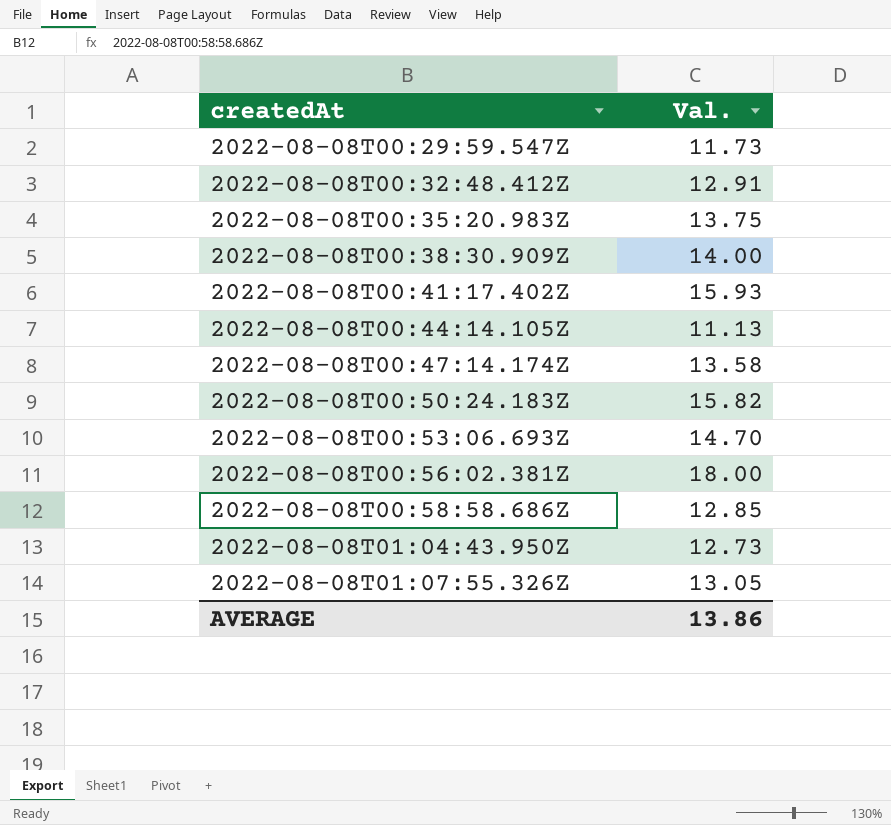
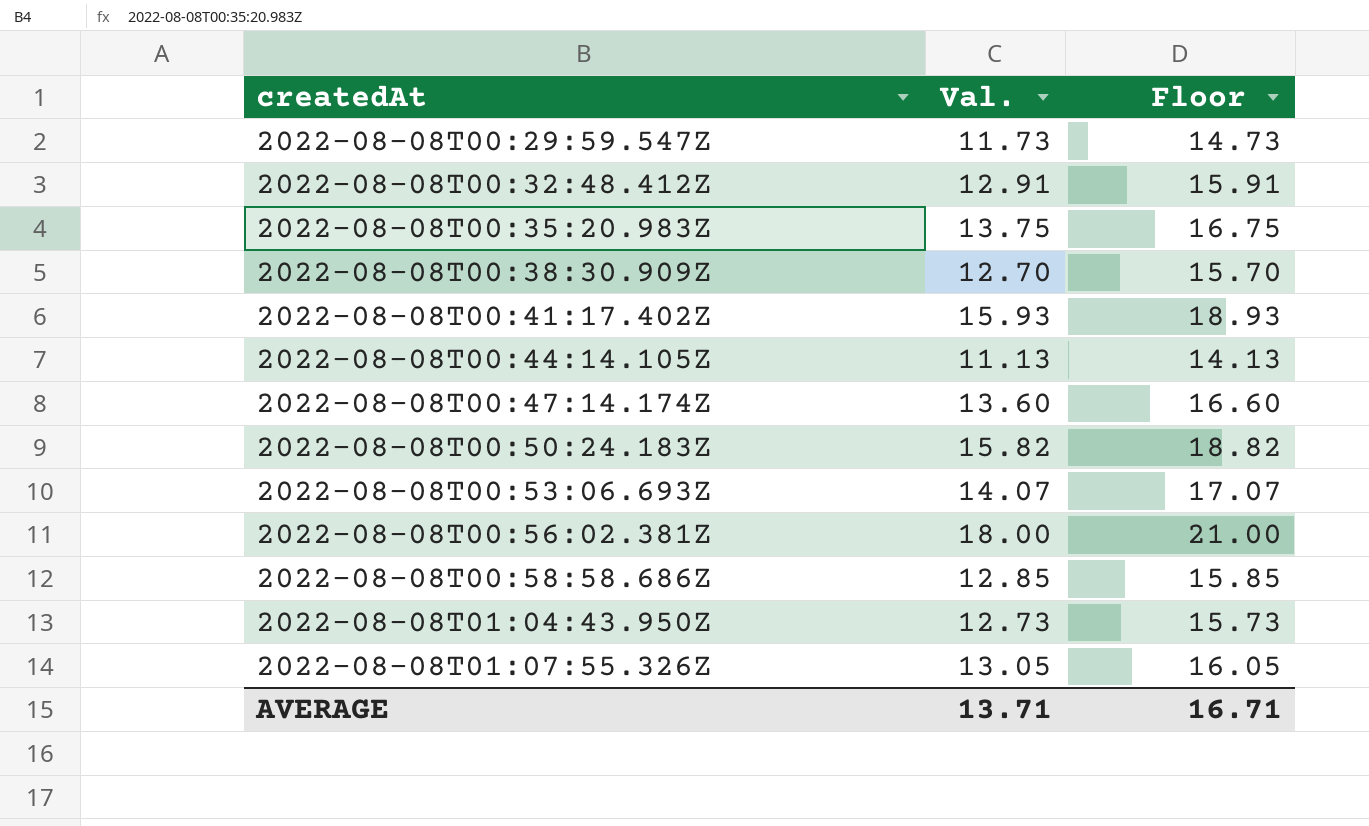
column Floor | formula: none -> [Val.] + 3
2022-08-08T00:38:30.909Z | Val.: 14.00 -> 12.70
2022-08-08T00:47:14.174Z | Val.: 13.58 -> 13.60
2022-08-08T00:53:06.693Z | Val.: 14.70 -> 14.07
AVERAGE | Val.: 13.86 -> 13.71

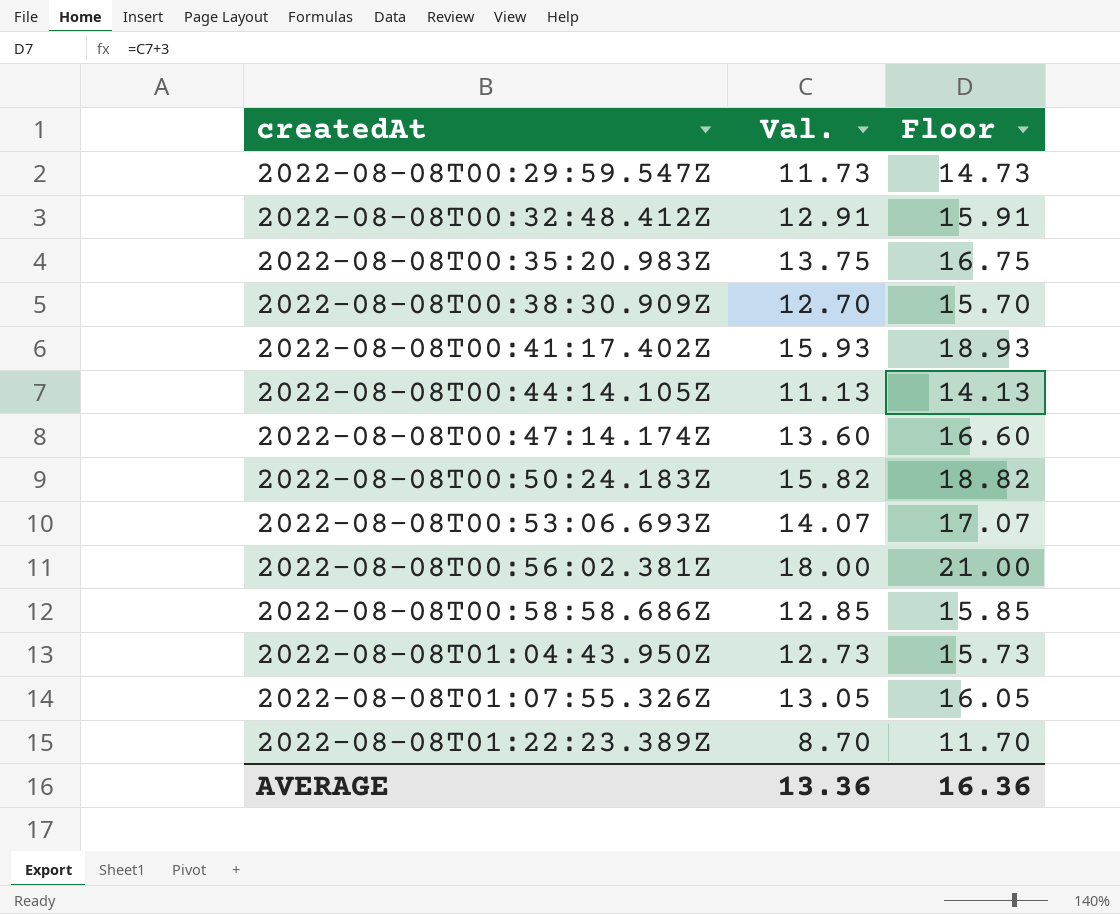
row 2022-08-08T01:22:23.389Z: none -> 8.70 | 11.70
AVERAGE | Val.: 13.71 -> 13.36
AVERAGE | Floor: 16.71 -> 16.36

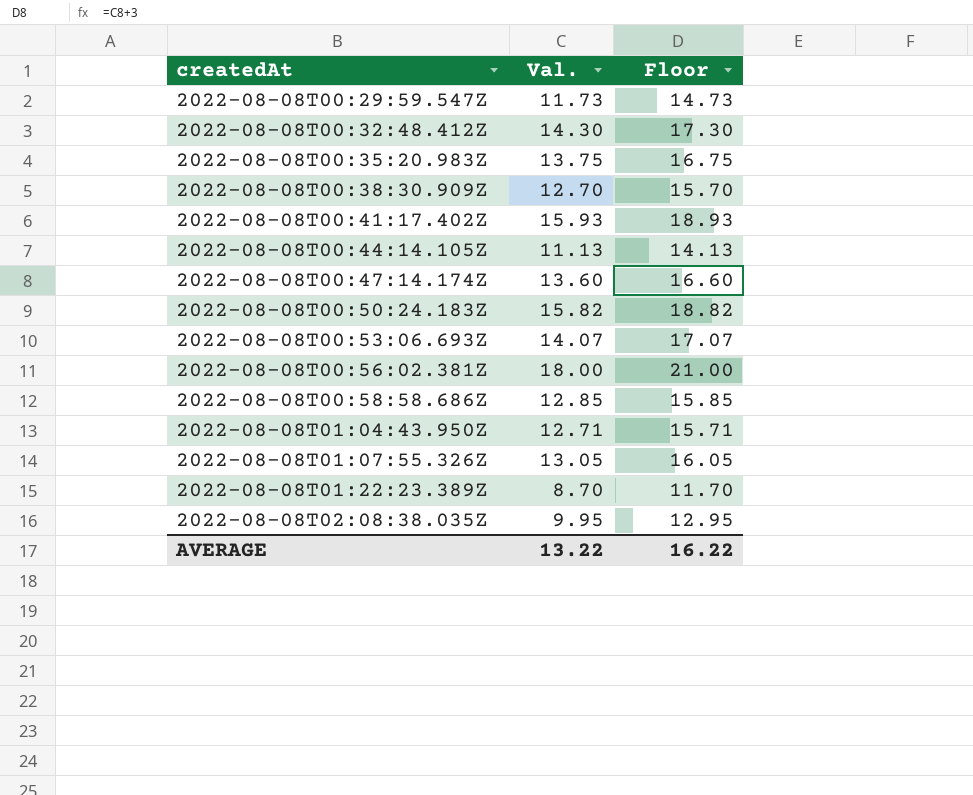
2022-08-08T00:32:48.412Z | Val.: 12.91 -> 14.30
2022-08-08T00:32:48.412Z | Floor: 15.91 -> 17.30
2022-08-08T01:04:43.950Z | Val.: 12.73 -> 12.71
2022-08-08T01:04:43.950Z | Floor: 15.73 -> 15.71
row 2022-08-08T02:08:38.035Z: none -> 9.95 | 12.95
AVERAGE | Val.: 13.36 -> 13.22
AVERAGE | Floor: 16.36 -> 16.22

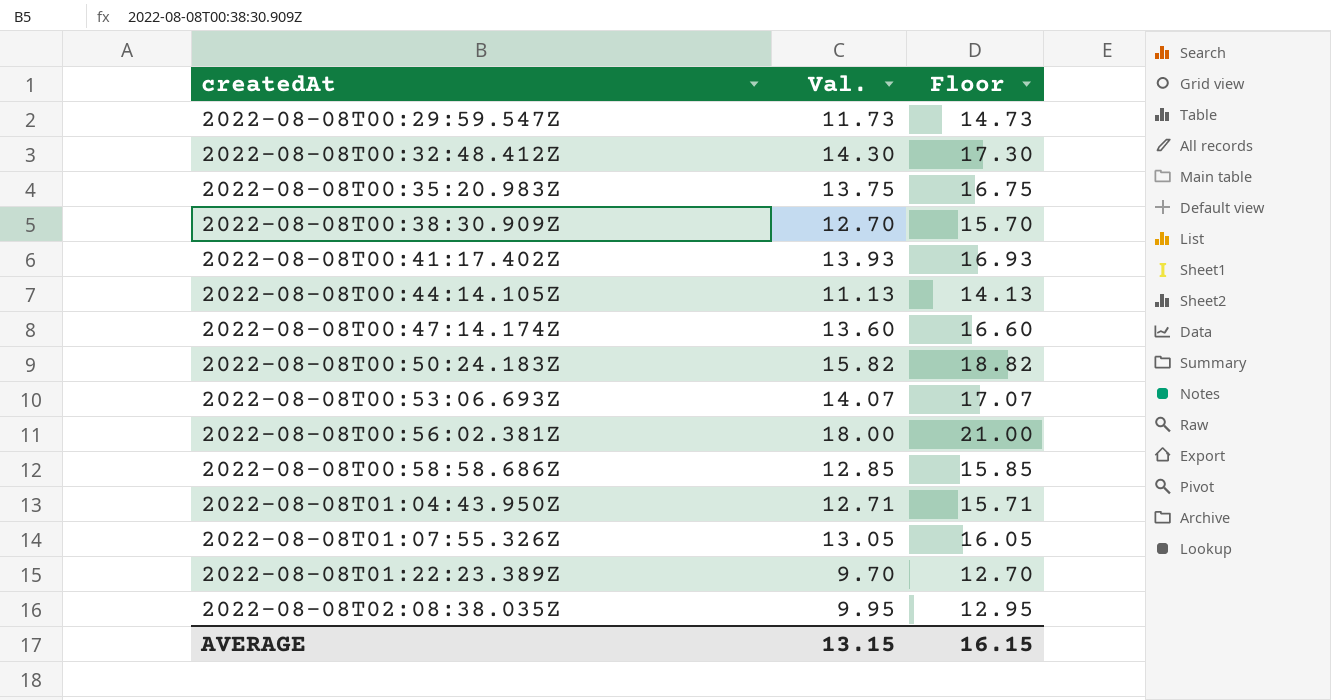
2022-08-08T00:41:17.402Z | Val.: 15.93 -> 13.93
2022-08-08T00:41:17.402Z | Floor: 18.93 -> 16.93
2022-08-08T01:22:23.389Z | Val.: 8.70 -> 9.70
2022-08-08T01:22:23.389Z | Floor: 11.70 -> 12.70
AVERAGE | Val.: 13.22 -> 13.15
AVERAGE | Floor: 16.22 -> 16.15

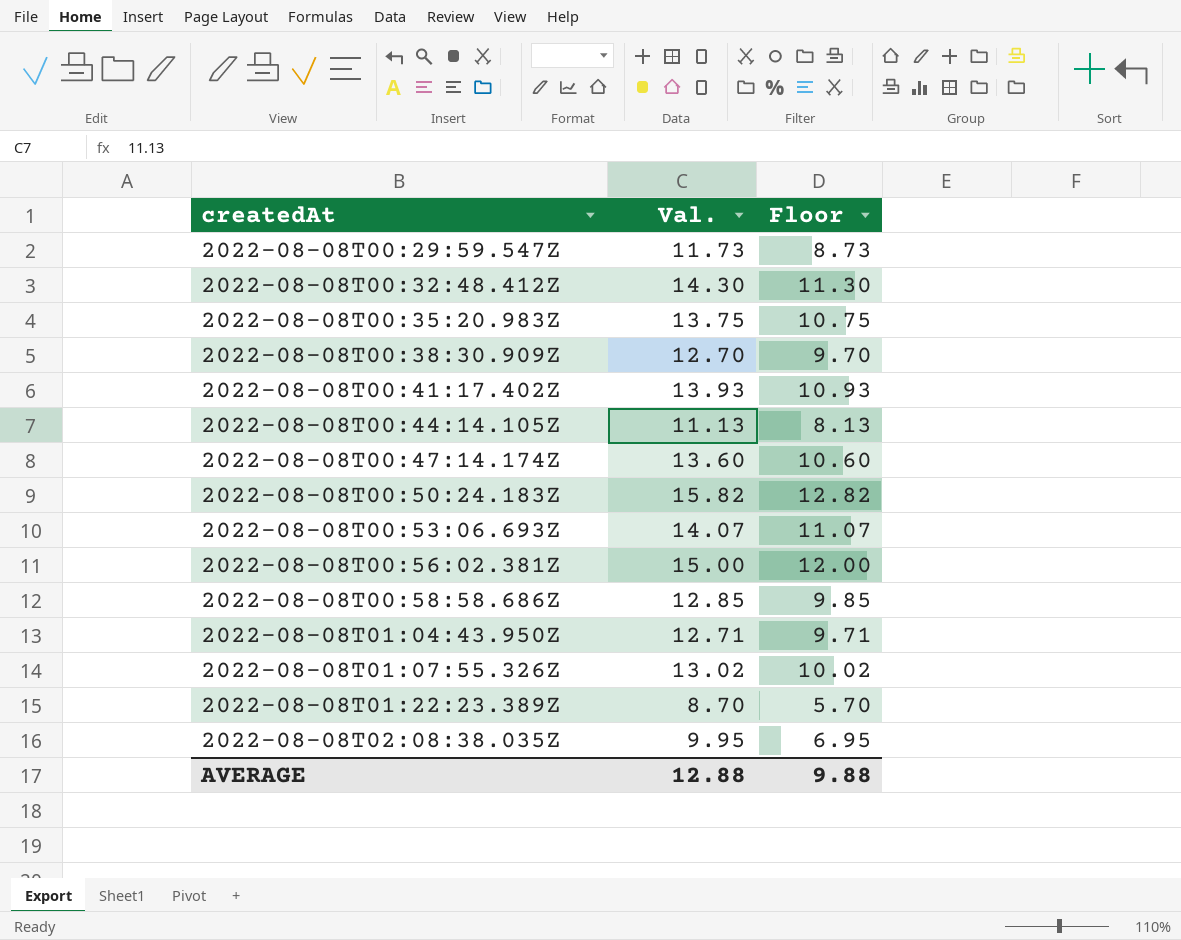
column Floor | formula: [Val.] + 3 -> [Val.] - 3
2022-08-08T00:56:02.381Z | Val.: 18.00 -> 15.00
2022-08-08T01:07:55.326Z | Val.: 13.05 -> 13.02
2022-08-08T01:22:23.389Z | Val.: 9.70 -> 8.70
AVERAGE | Val.: 13.15 -> 12.88
AVERAGE | Floor: 16.15 -> 9.88

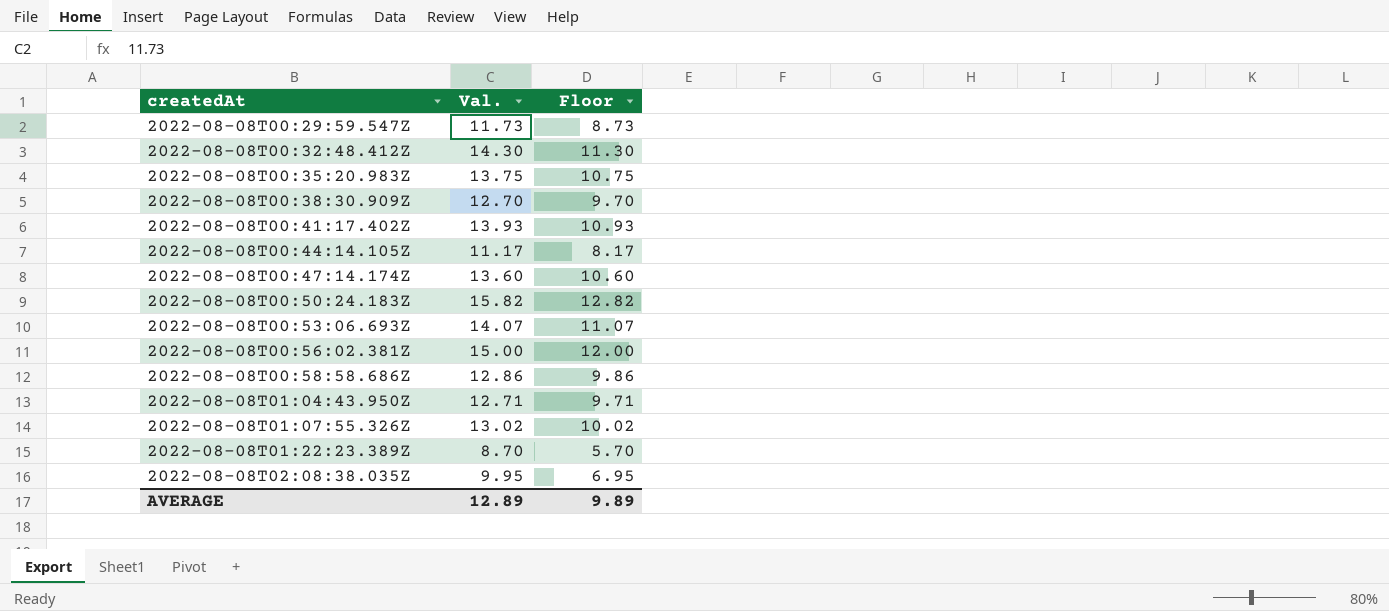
2022-08-08T00:44:14.105Z | Val.: 11.13 -> 11.17
2022-08-08T00:44:14.105Z | Floor: 8.13 -> 8.17
2022-08-08T00:58:58.686Z | Val.: 12.85 -> 12.86
2022-08-08T00:58:58.686Z | Floor: 9.85 -> 9.86
AVERAGE | Val.: 12.88 -> 12.89
AVERAGE | Floor: 9.88 -> 9.89

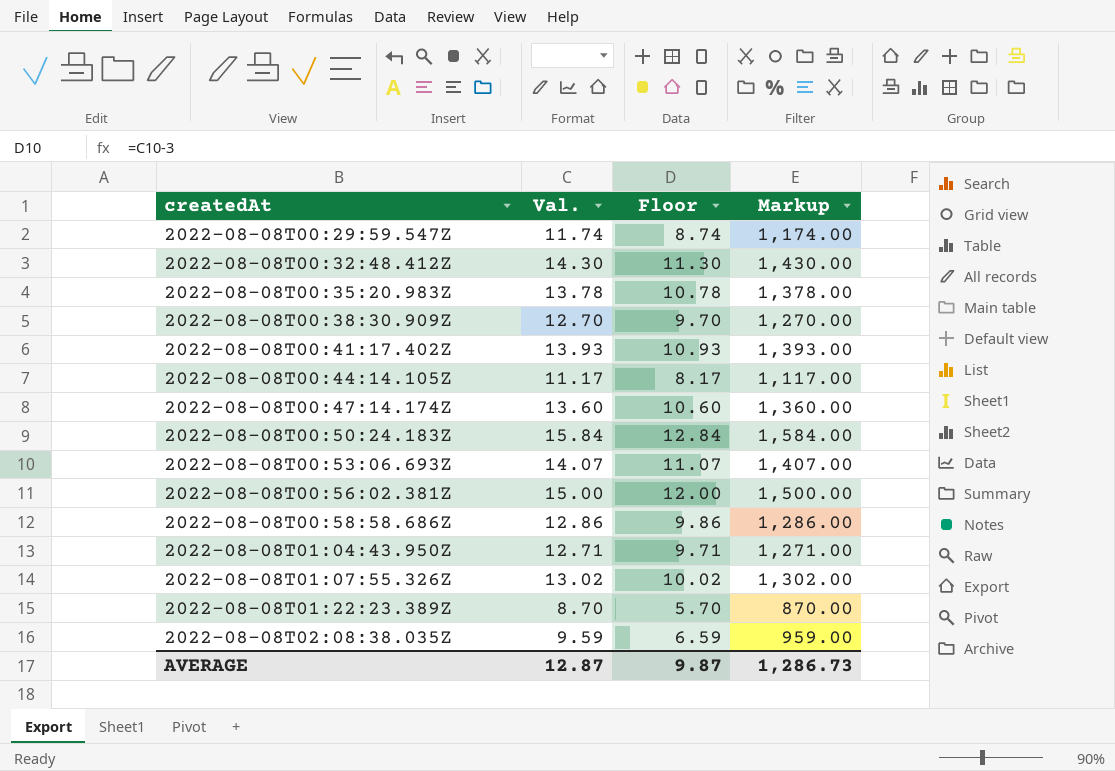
column Markup | formula: none -> [Val.] * 100
2022-08-08T00:29:59.547Z | Val.: 11.73 -> 11.74
2022-08-08T00:29:59.547Z | Floor: 8.73 -> 8.74
2022-08-08T00:35:20.983Z | Val.: 13.75 -> 13.78
2022-08-08T00:35:20.983Z | Floor: 10.75 -> 10.78
2022-08-08T00:50:24.183Z | Val.: 15.82 -> 15.84
2022-08-08T00:50:24.183Z | Floor: 12.82 -> 12.84
2022-08-08T02:08:38.035Z | Val.: 9.95 -> 9.59
2022-08-08T02:08:38.035Z | Floor: 6.95 -> 6.59
AVERAGE | Val.: 12.89 -> 12.87
AVERAGE | Floor: 9.89 -> 9.87

